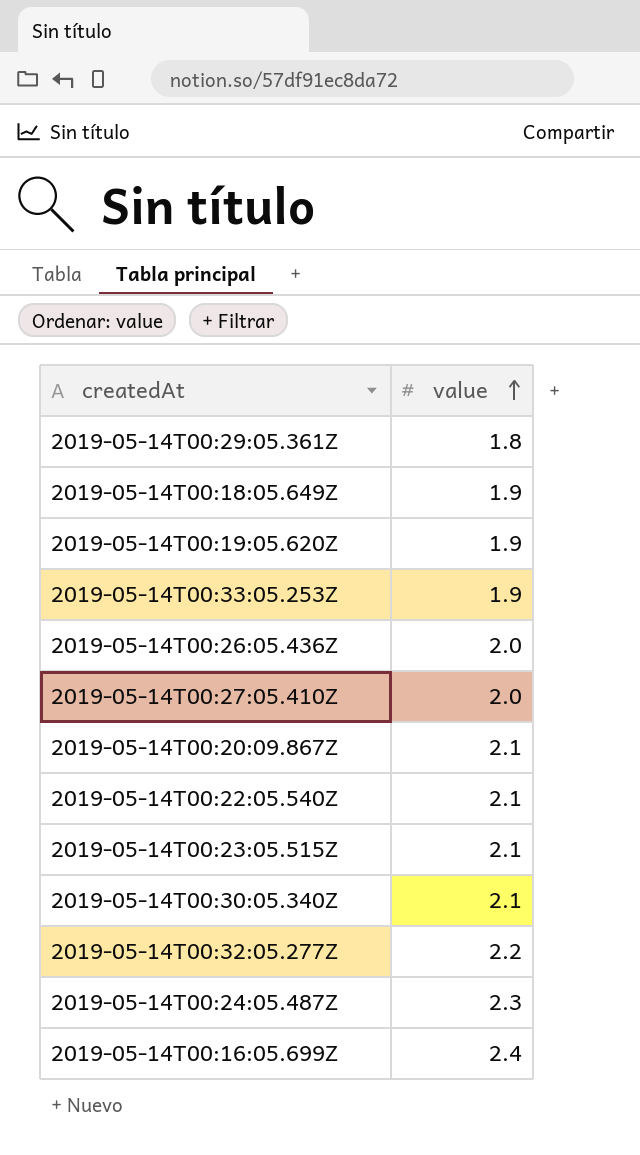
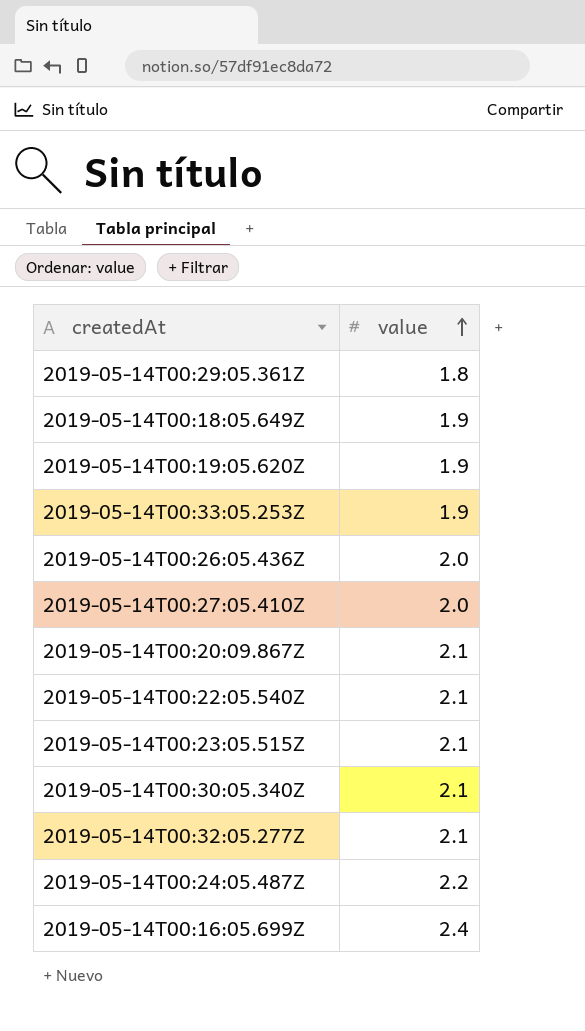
2019-05-14T00:32:05.277Z | value: 2.2 -> 2.1
2019-05-14T00:24:05.487Z | value: 2.3 -> 2.2

